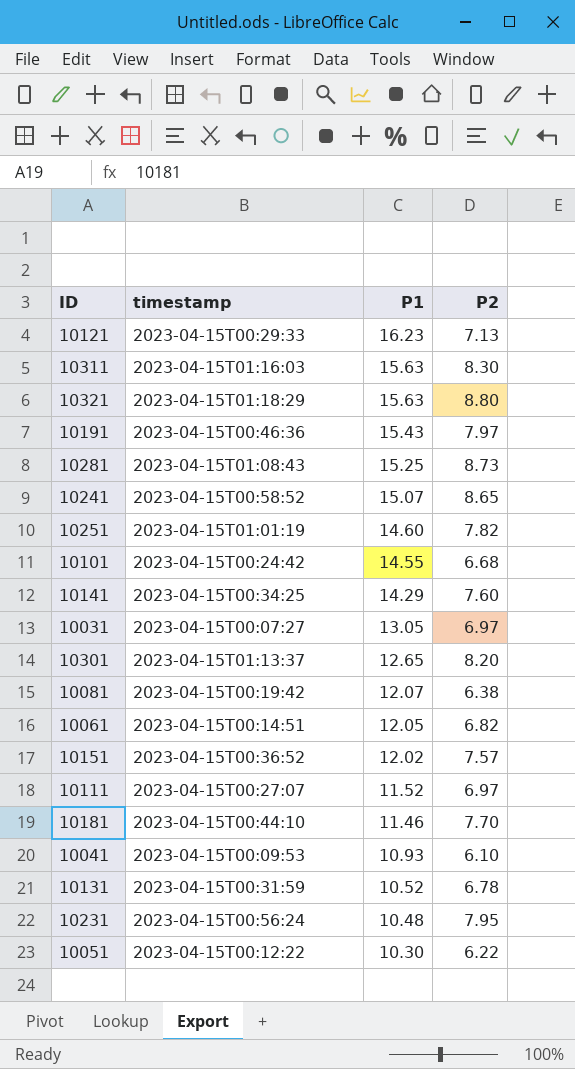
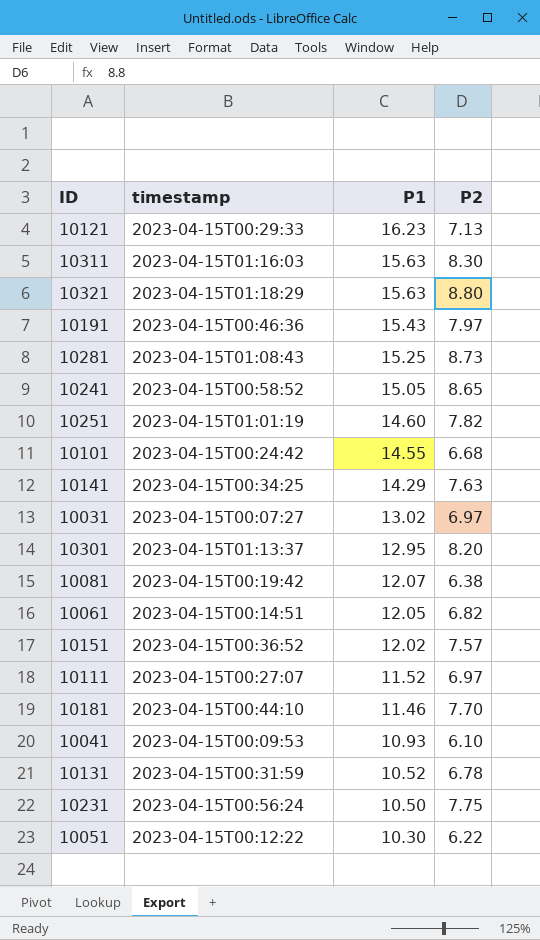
10241 | P1: 15.07 -> 15.05
10141 | P2: 7.60 -> 7.63
10031 | P1: 13.05 -> 13.02
10301 | P1: 12.65 -> 12.95
10231 | P1: 10.48 -> 10.50
10231 | P2: 7.95 -> 7.75

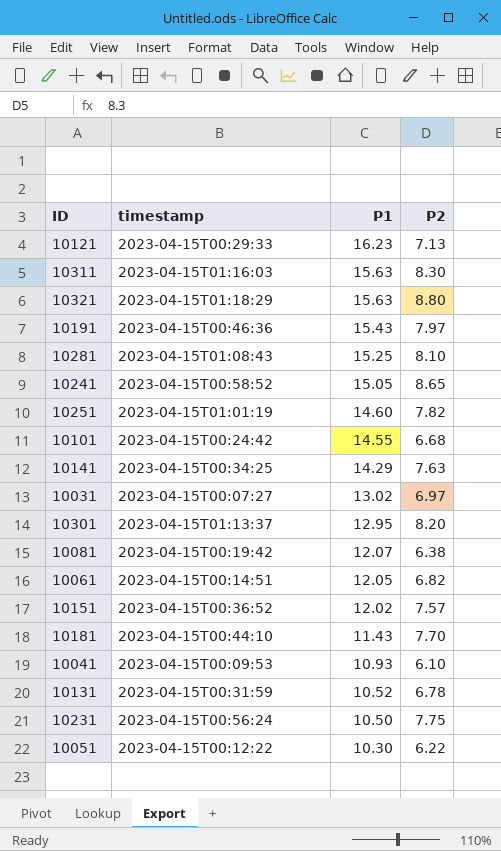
row 10111: 2023-04-15T00:27:07 | 11.52 | 6.97 -> none
10281 | P2: 8.73 -> 8.10
10181 | P1: 11.46 -> 11.43

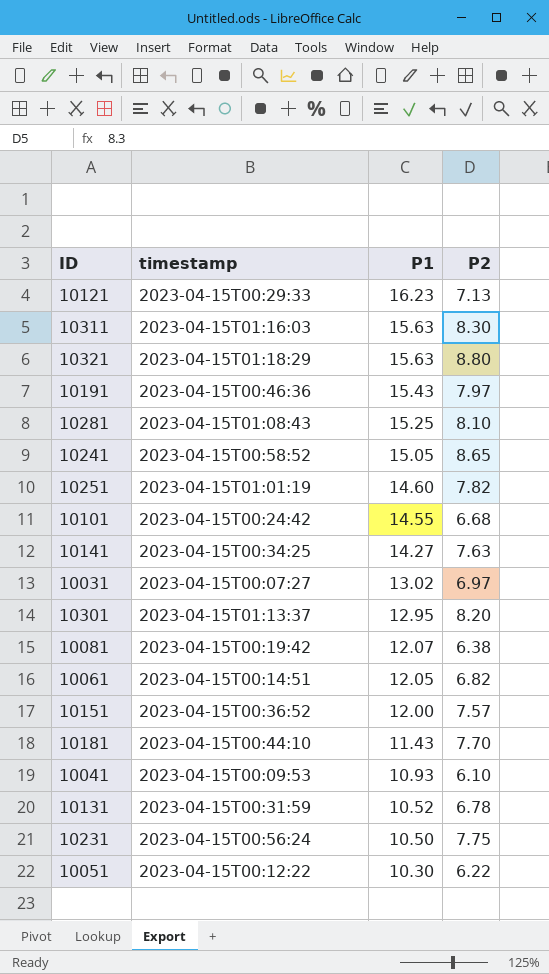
10141 | P1: 14.29 -> 14.27
10151 | P1: 12.02 -> 12.00

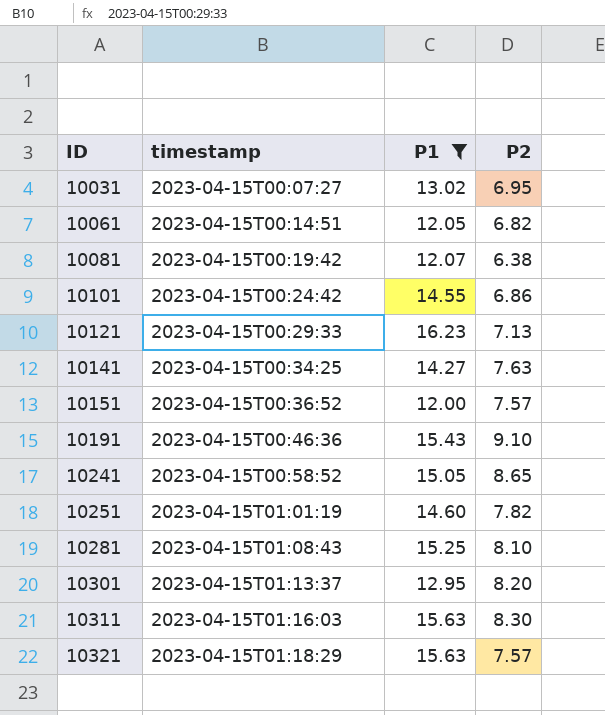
filter: none -> P1 >= 12.00
row order: P1 descending -> ID ascending
10031 | P2: 6.97 -> 6.95
10101 | P2: 6.68 -> 6.86
10191 | P2: 7.97 -> 9.10
10321 | P2: 8.80 -> 7.57

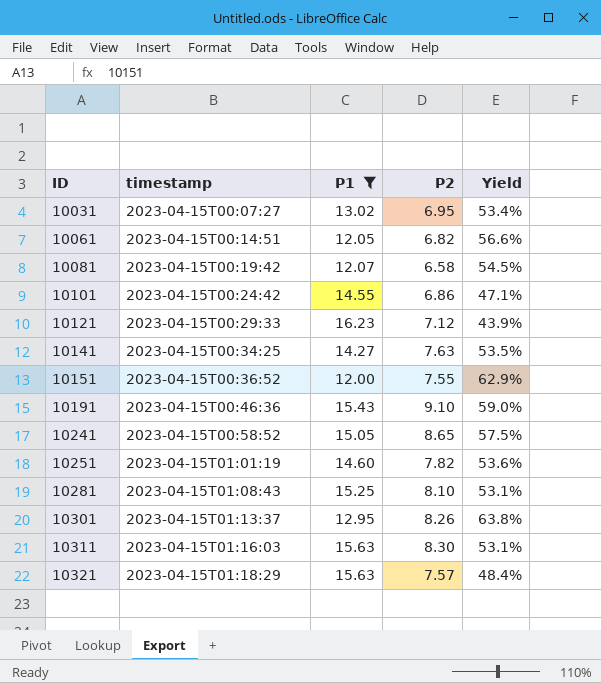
column Yield | formula: none -> [P2] / [P1]
10081 | P2: 6.38 -> 6.58
10121 | P2: 7.13 -> 7.12
10151 | P2: 7.57 -> 7.55
10301 | P2: 8.20 -> 8.26

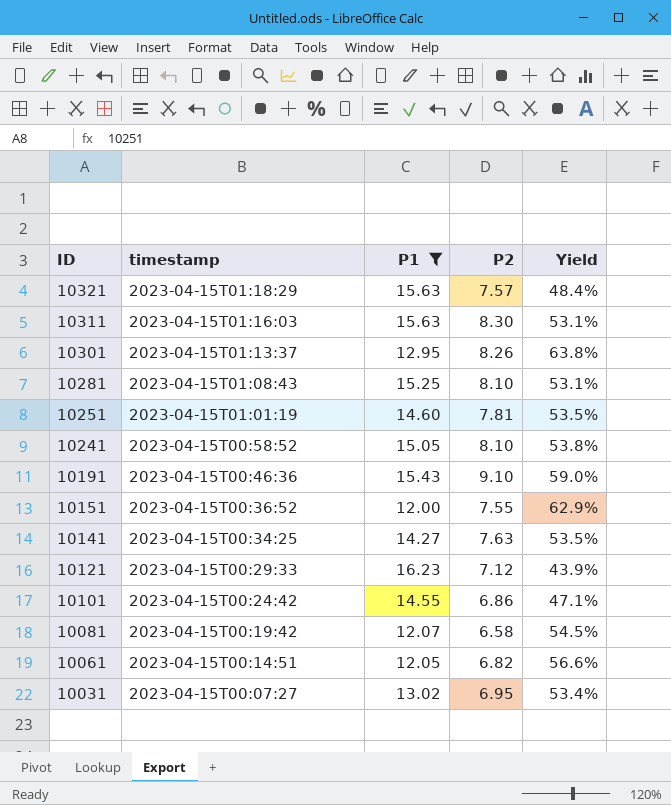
row order: ID ascending -> ID descending
10251 | P2: 7.82 -> 7.81
10251 | Yield: 53.6% -> 53.5%
10241 | P2: 8.65 -> 8.10
10241 | Yield: 57.5% -> 53.8%

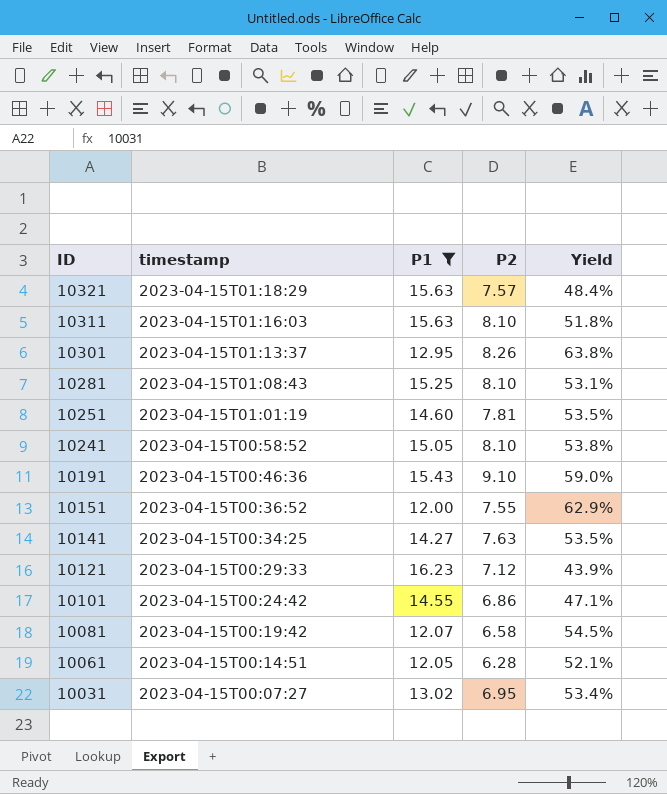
10311 | P2: 8.30 -> 8.10
10311 | Yield: 53.1% -> 51.8%
10061 | P2: 6.82 -> 6.28
10061 | Yield: 56.6% -> 52.1%

